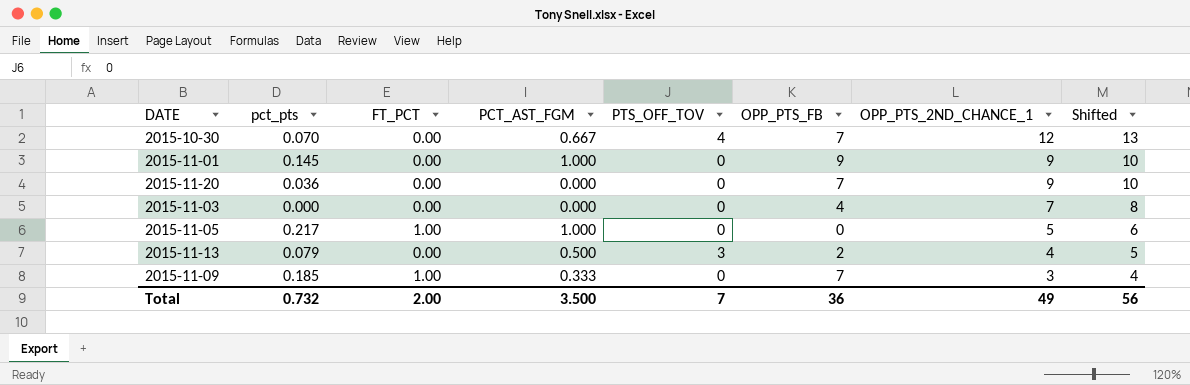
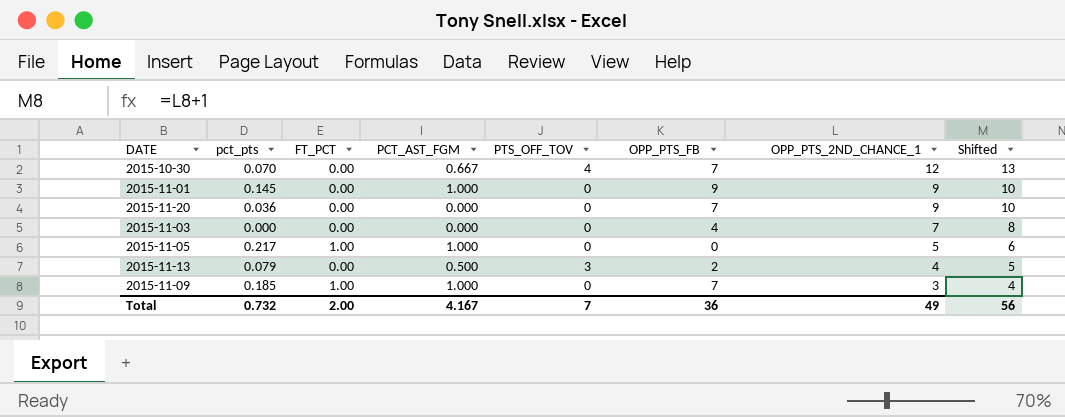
2015-11-09 | PCT_AST_FGM: 0.333 -> 1.000
Total | PCT_AST_FGM: 3.500 -> 4.167

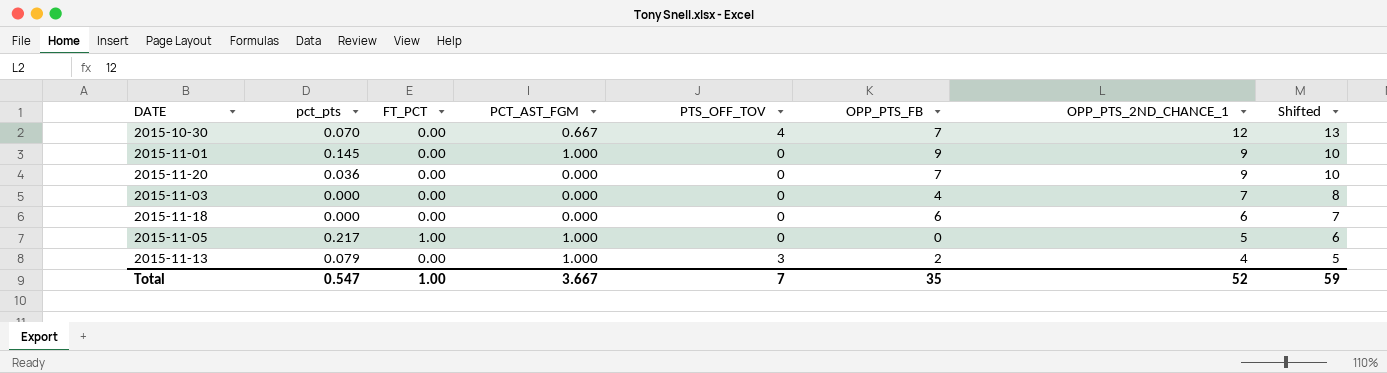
row 2015-11-09: 0.185 | 1.00 | 1.000 | 0 | 7 | 3 | 4 -> none
row 2015-11-18: none -> 0.000 | 0.00 | 0.000 | 0 | 6 | 6 | 7
2015-11-13 | PCT_AST_FGM: 0.500 -> 1.000
Total | pct_pts: 0.732 -> 0.547
Total | FT_PCT: 2.00 -> 1.00
Total | PCT_AST_FGM: 4.167 -> 3.667
Total | OPP_PTS_FB: 36 -> 35
Total | OPP_PTS_2ND_CHANCE_1: 49 -> 52
Total | Shifted: 56 -> 59

